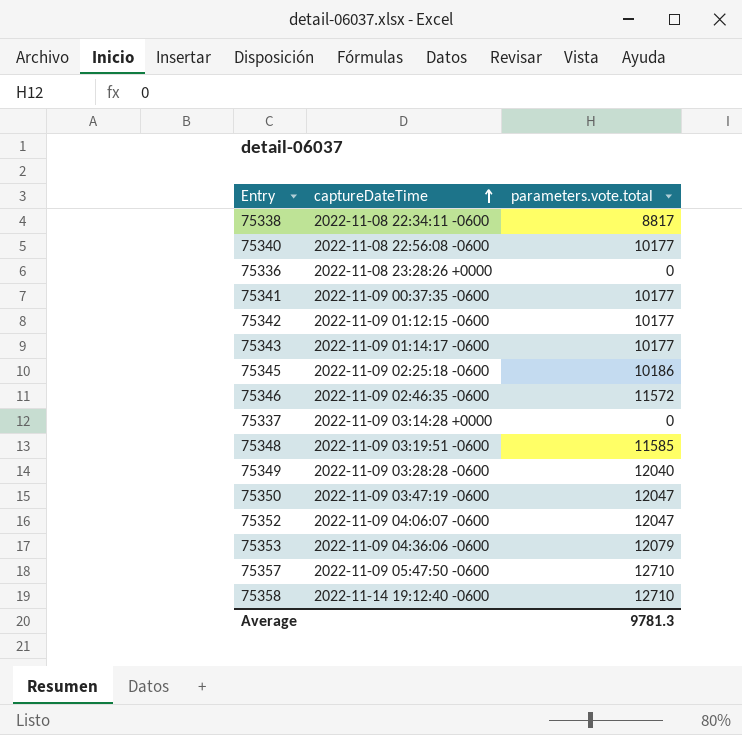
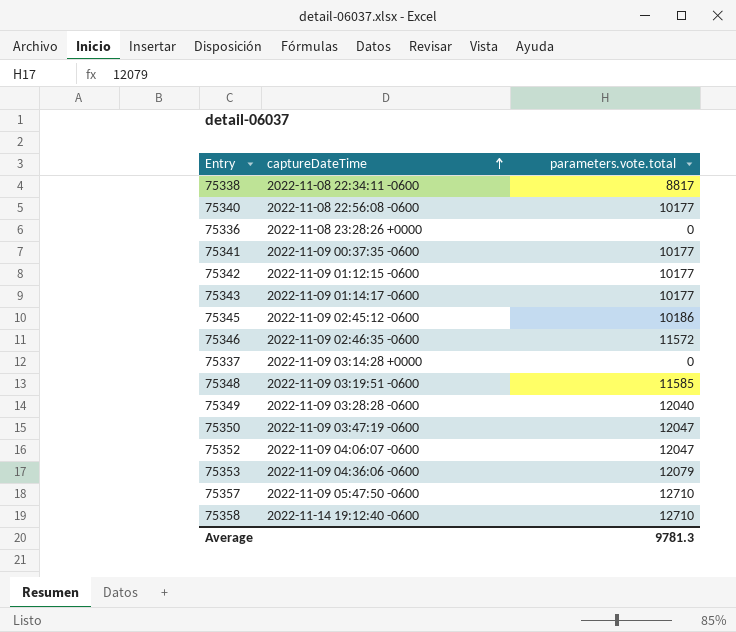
75345 | captureDateTime: 2022-11-09 02:25:18 -0600 -> 2022-11-09 02:45:12 -0600

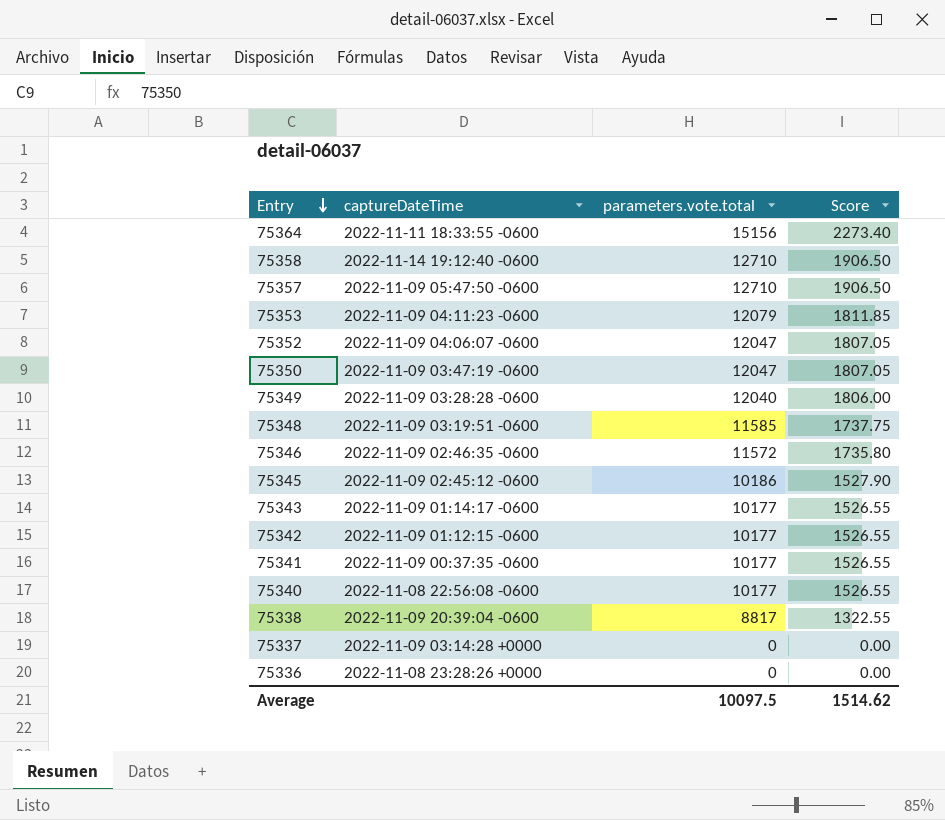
row order: captureDateTime ascending -> Entry descending
column Score | formula: none -> [parameters.vote.total] * 0.15
row 75364: none -> 2022-11-11 18:33:55 -0600 | 15156 | 2273.40
75353 | captureDateTime: 2022-11-09 04:36:06 -0600 -> 2022-11-09 04:11:23 -0600
75338 | captureDateTime: 2022-11-08 22:34:11 -0600 -> 2022-11-09 20:39:04 -0600
Average | parameters.vote.total: 9781.3 -> 10097.5

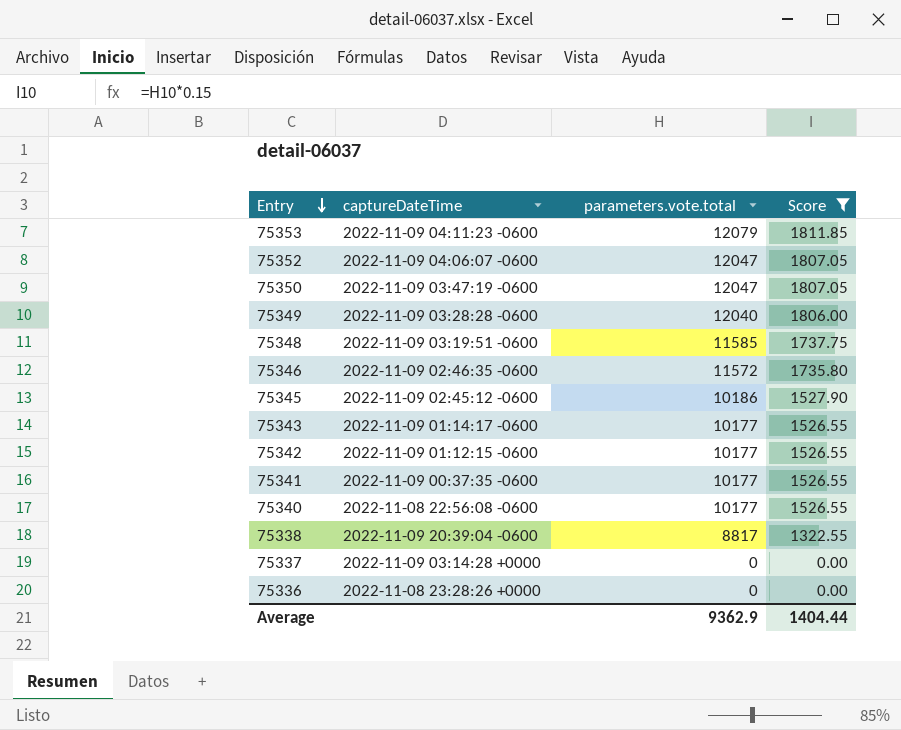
filter: none -> Score <= 1811.85
Average | parameters.vote.total: 10097.5 -> 9362.9
Average | Score: 1514.62 -> 1404.44

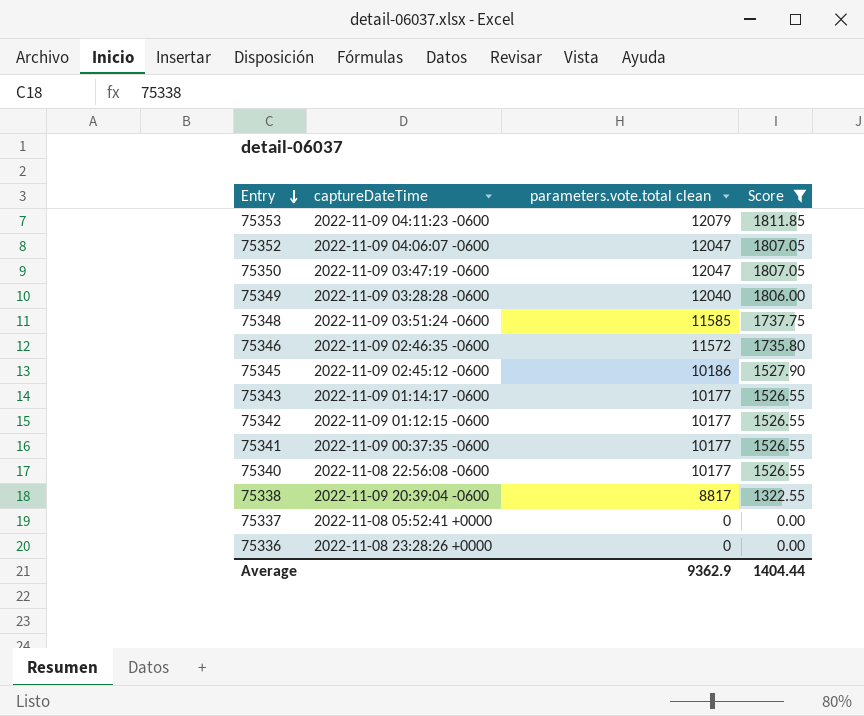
column name: parameters.vote.total -> parameters.vote.total clean
75348 | captureDateTime: 2022-11-09 03:19:51 -0600 -> 2022-11-09 03:51:24 -0600
75337 | captureDateTime: 2022-11-09 03:14:28 +0000 -> 2022-11-08 05:52:41 +0000

